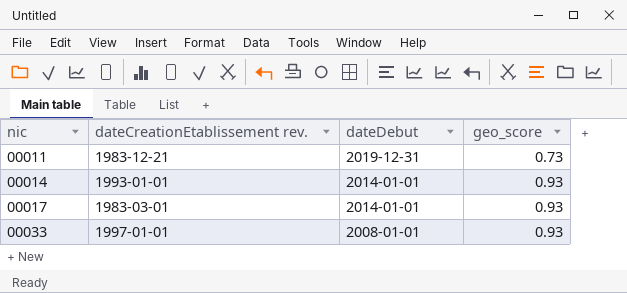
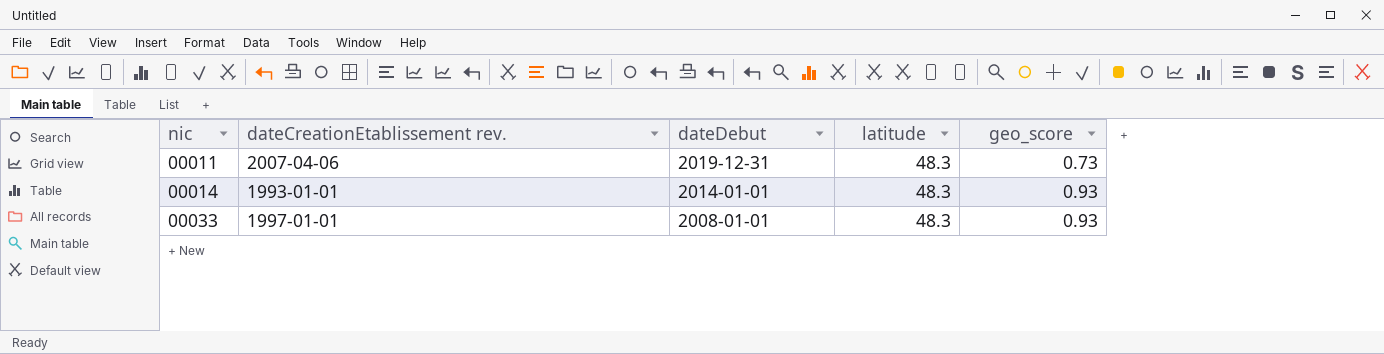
column latitude | position: none -> 4
row 00017: 1983-03-01 | 2014-01-01 | 0.93 -> none
00011 | dateCreationEtablissement rev.: 1983-12-21 -> 2007-04-06

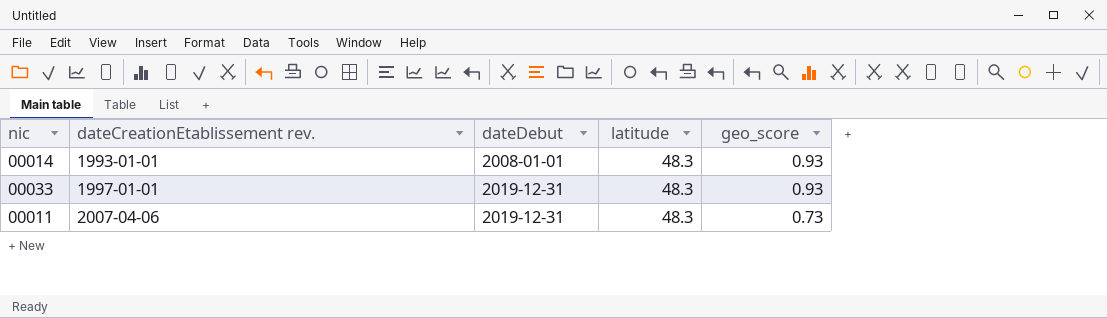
row order: nic ascending -> dateCreationEtablissement rev. ascending
00014 | dateDebut: 2014-01-01 -> 2008-01-01
00033 | dateDebut: 2008-01-01 -> 2019-12-31

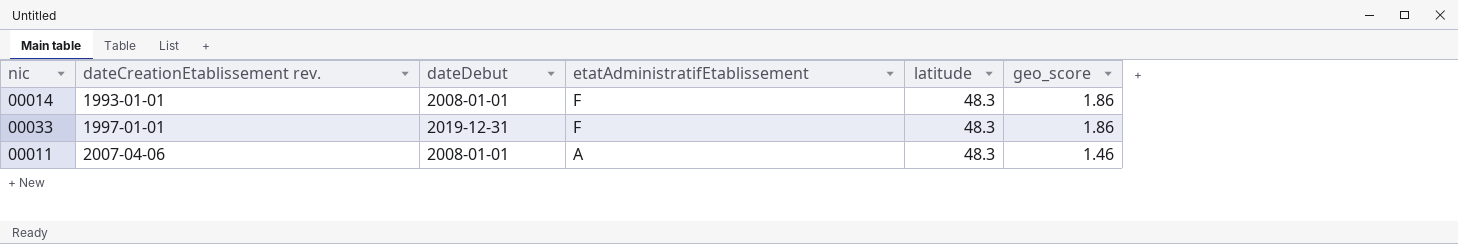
column etatAdministratifEtablissement | position: none -> 4
00014 | geo_score: 0.93 -> 1.86
00033 | geo_score: 0.93 -> 1.86
00011 | dateDebut: 2019-12-31 -> 2008-01-01
00011 | geo_score: 0.73 -> 1.46

